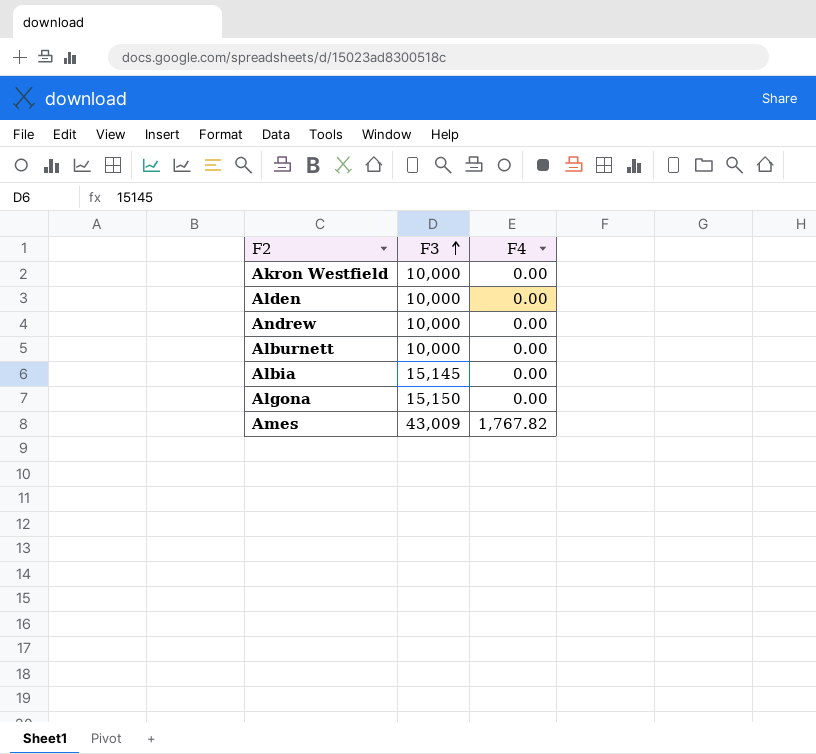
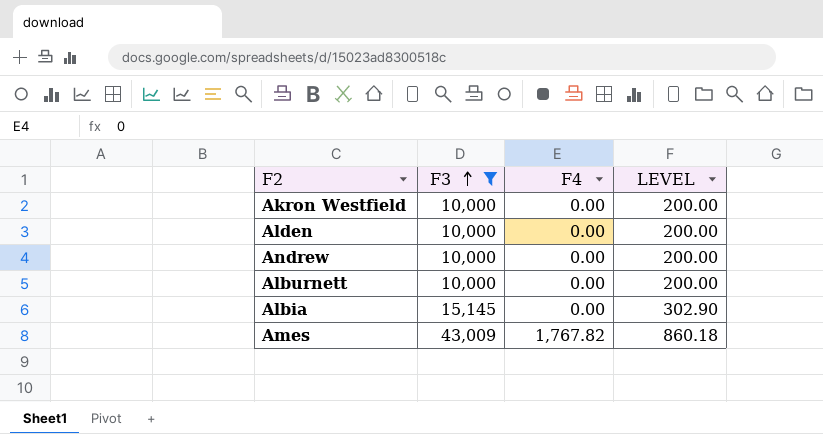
filter: none -> F3 != 15,150
column LEVEL | formula: none -> [F3] * 0.02

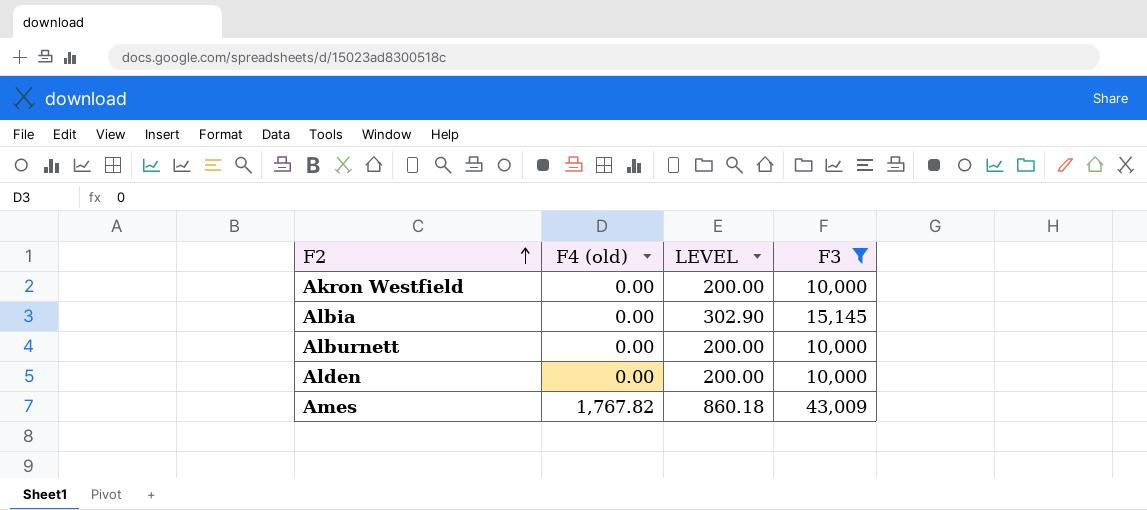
row order: F3 ascending -> F2 ascending
column name: F4 -> F4 (old)
column F3 | position: 2 -> 4
row Andrew: 10,000 | 0.00 | 200.00 -> none

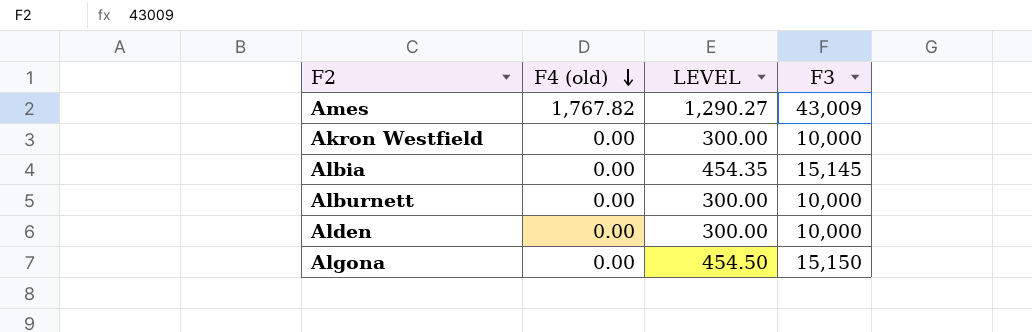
filter: F3 != 15,150 -> none
row order: F2 ascending -> F4 (old) descending
column LEVEL | formula: [F3] * 0.02 -> [F3] * 0.03

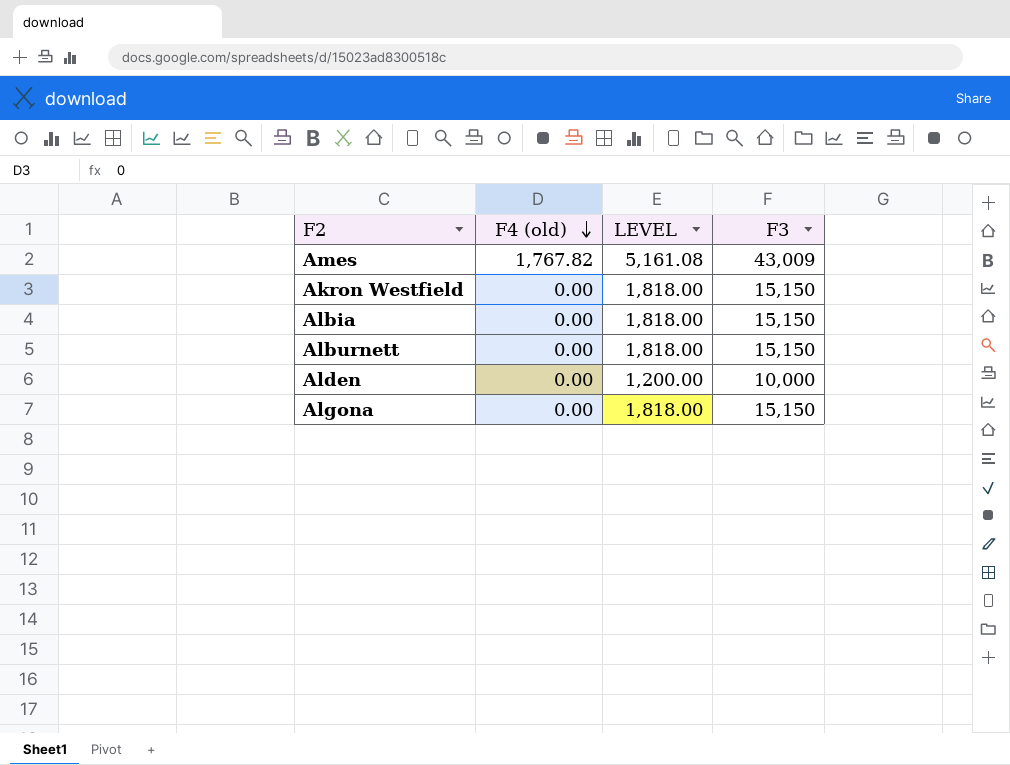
column LEVEL | formula: [F3] * 0.03 -> [F3] * 0.12
Akron Westfield | F3: 10,000 -> 15,150
Albia | F3: 15,145 -> 15,150
Alburnett | F3: 10,000 -> 15,150

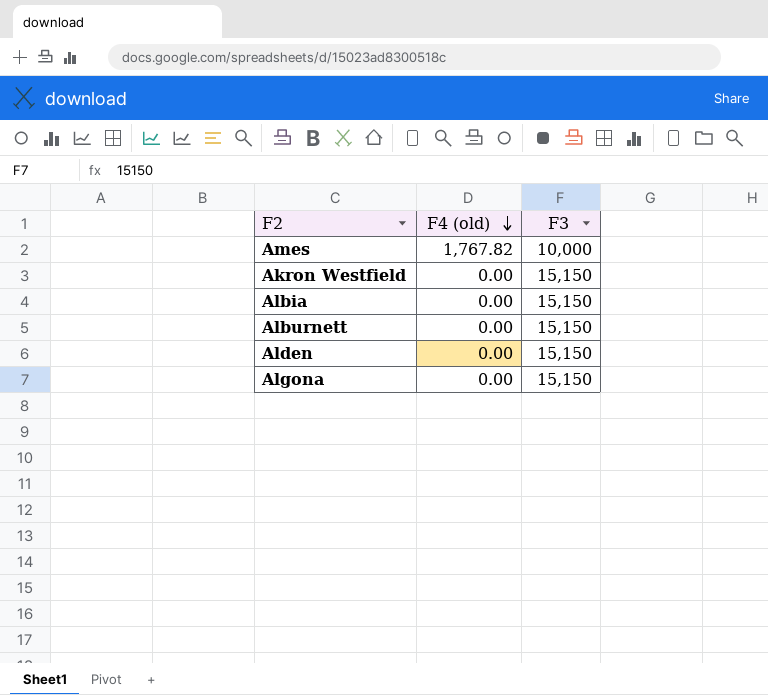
column LEVEL | formula: [F3] * 0.12 -> none
Ames | F3: 43,009 -> 10,000
Alden | F3: 10,000 -> 15,150

